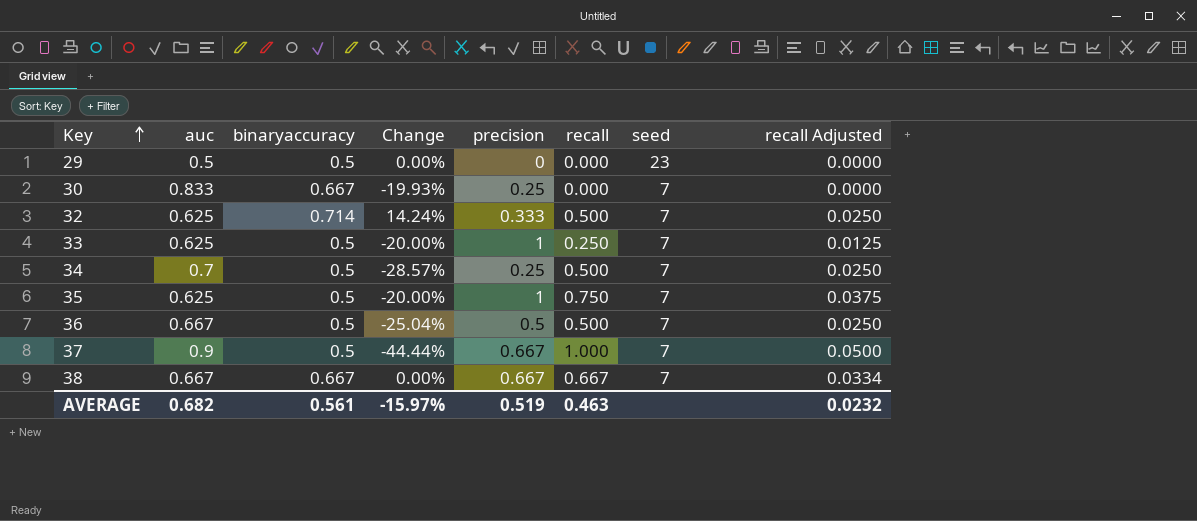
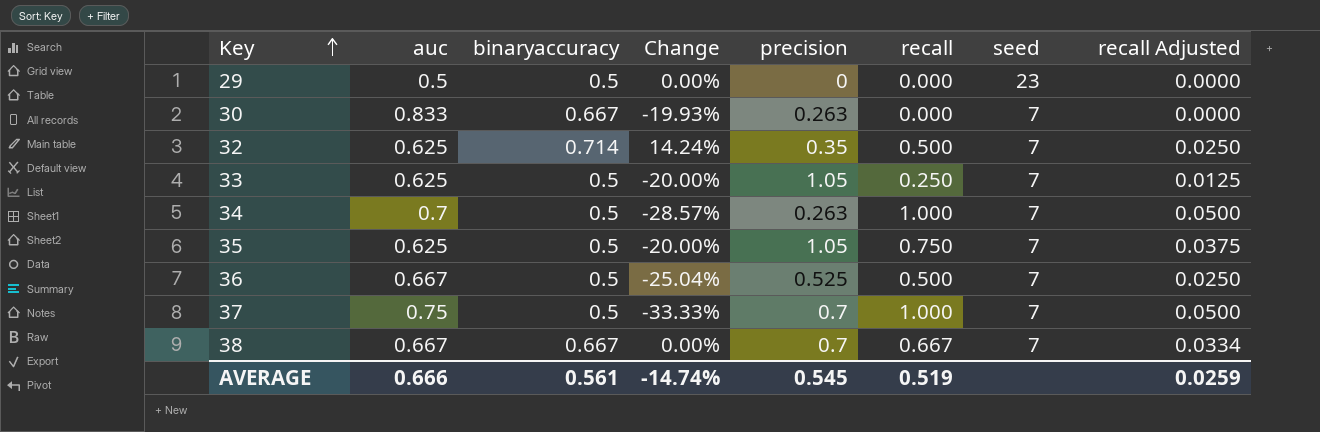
30 | precision: 0.25 -> 0.263
32 | precision: 0.333 -> 0.35
33 | precision: 1 -> 1.05
34 | precision: 0.25 -> 0.263
34 | recall: 0.500 -> 1.000
34 | recall Adjusted: 0.0250 -> 0.0500
35 | precision: 1 -> 1.05
36 | precision: 0.5 -> 0.525
37 | auc: 0.9 -> 0.75
37 | Change: -44.44% -> -33.33%
37 | precision: 0.667 -> 0.7
38 | precision: 0.667 -> 0.7
AVERAGE | auc: 0.682 -> 0.666
AVERAGE | Change: -15.97% -> -14.74%
AVERAGE | precision: 0.519 -> 0.545
AVERAGE | recall: 0.463 -> 0.519
AVERAGE | recall Adjusted: 0.0232 -> 0.0259

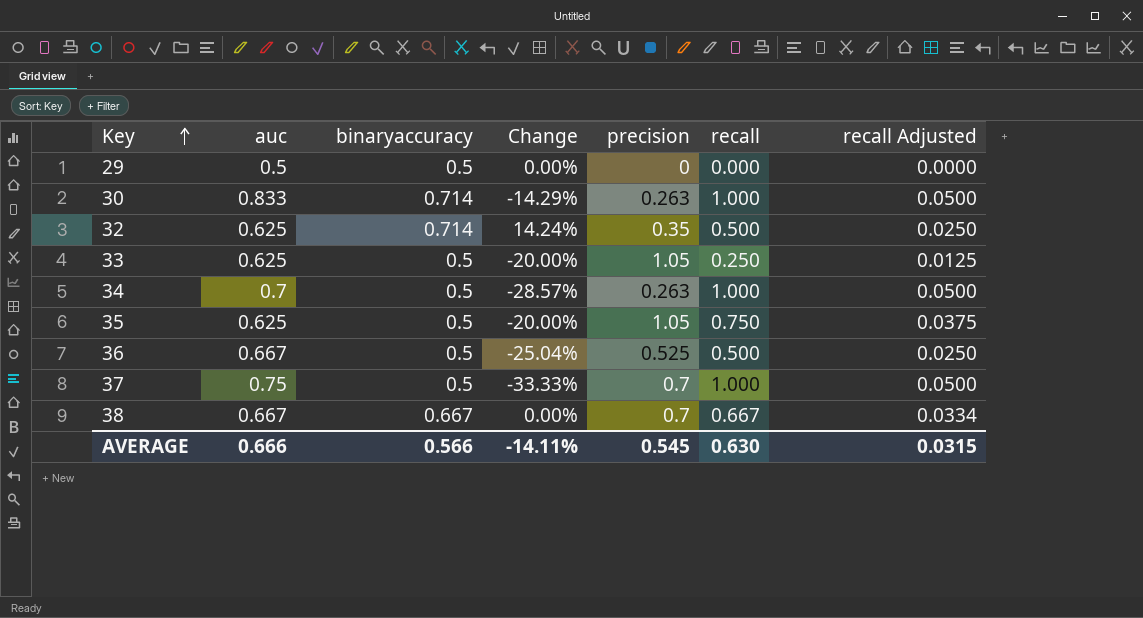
column seed | position: 7 -> none
30 | binaryaccuracy: 0.667 -> 0.714
30 | Change: -19.93% -> -14.29%
30 | recall: 0.000 -> 1.000
30 | recall Adjusted: 0.0000 -> 0.0500
AVERAGE | binaryaccuracy: 0.561 -> 0.566
AVERAGE | Change: -14.74% -> -14.11%
AVERAGE | recall: 0.519 -> 0.630
AVERAGE | recall Adjusted: 0.0259 -> 0.0315

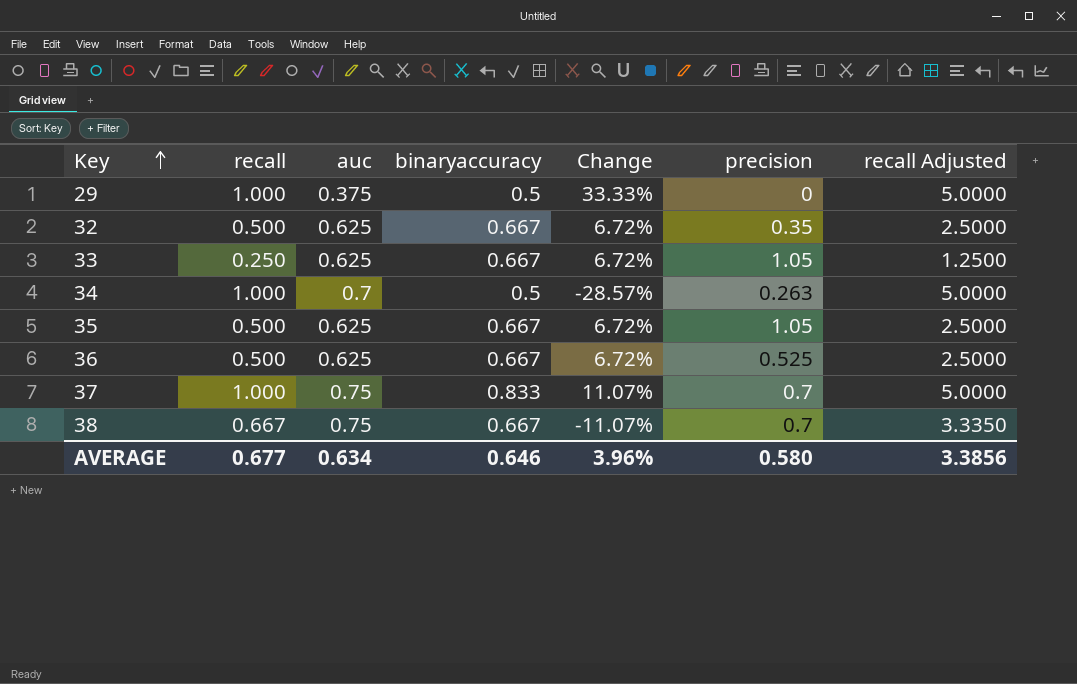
column recall | position: 6 -> 2
column recall Adjusted | formula: [recall] * 0.05 -> [recall] * 5
row 30: 0.833 | 0.714 | -14.29% | 0.263 | 1.000 | 0.0500 -> none
29 | recall: 0.000 -> 1.000
29 | auc: 0.5 -> 0.375
29 | Change: 0.00% -> 33.33%
32 | binaryaccuracy: 0.714 -> 0.667
32 | Change: 14.24% -> 6.72%
33 | binaryaccuracy: 0.5 -> 0.667
33 | Change: -20.00% -> 6.72%
35 | recall: 0.750 -> 0.500
35 | binaryaccuracy: 0.5 -> 0.667
35 | Change: -20.00% -> 6.72%
36 | auc: 0.667 -> 0.625
36 | binaryaccuracy: 0.5 -> 0.667
36 | Change: -25.04% -> 6.72%
37 | binaryaccuracy: 0.5 -> 0.833
37 | Change: -33.33% -> 11.07%
38 | auc: 0.667 -> 0.75
38 | Change: 0.00% -> -11.07%
AVERAGE | recall: 0.630 -> 0.677
AVERAGE | auc: 0.666 -> 0.634
AVERAGE | binaryaccuracy: 0.566 -> 0.646
AVERAGE | Change: -14.11% -> 3.96%
AVERAGE | precision: 0.545 -> 0.580
AVERAGE | recall Adjusted: 0.0315 -> 3.3856

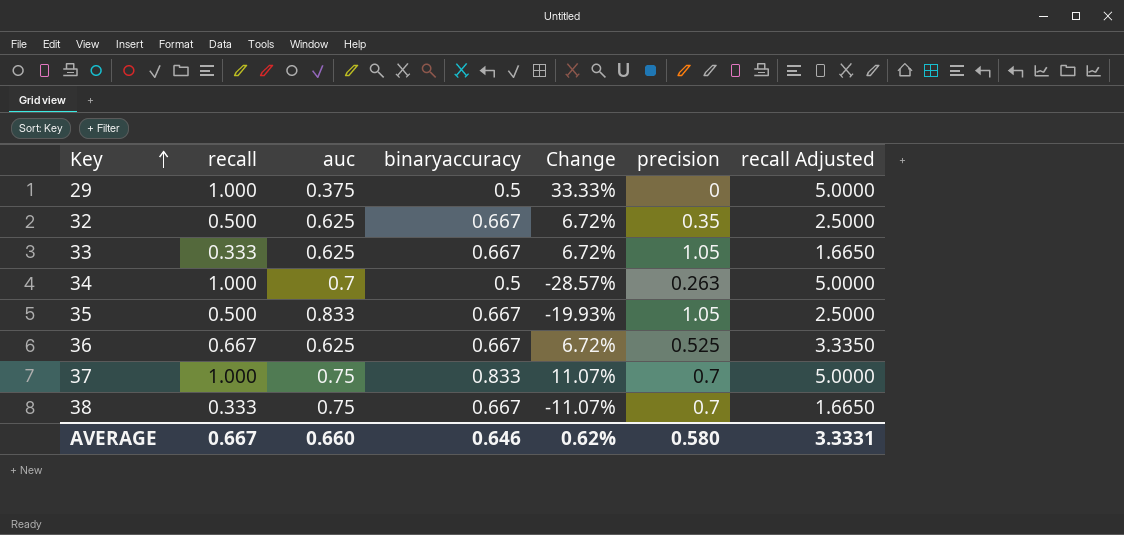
33 | recall: 0.250 -> 0.333
33 | recall Adjusted: 1.2500 -> 1.6650
35 | auc: 0.625 -> 0.833
35 | Change: 6.72% -> -19.93%
36 | recall: 0.500 -> 0.667
36 | recall Adjusted: 2.5000 -> 3.3350
38 | recall: 0.667 -> 0.333
38 | recall Adjusted: 3.3350 -> 1.6650
AVERAGE | recall: 0.677 -> 0.667
AVERAGE | auc: 0.634 -> 0.660
AVERAGE | Change: 3.96% -> 0.62%
AVERAGE | recall Adjusted: 3.3856 -> 3.3331

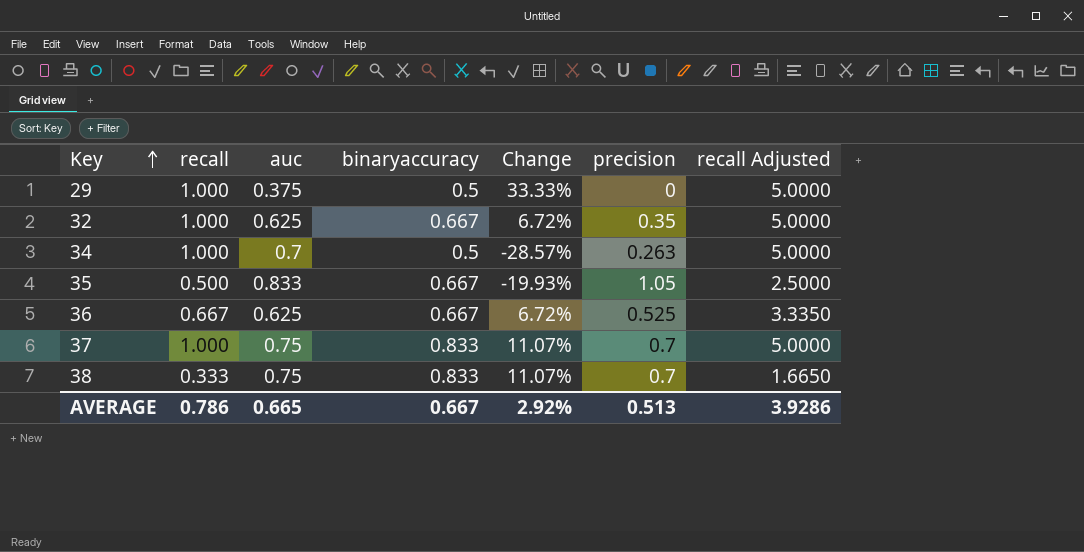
row 33: 0.333 | 0.625 | 0.667 | 6.72% | 1.05 | 1.6650 -> none
32 | recall: 0.500 -> 1.000
32 | recall Adjusted: 2.5000 -> 5.0000
38 | binaryaccuracy: 0.667 -> 0.833
38 | Change: -11.07% -> 11.07%
AVERAGE | recall: 0.667 -> 0.786
AVERAGE | auc: 0.660 -> 0.665
AVERAGE | binaryaccuracy: 0.646 -> 0.667
AVERAGE | Change: 0.62% -> 2.92%
AVERAGE | precision: 0.580 -> 0.513
AVERAGE | recall Adjusted: 3.3331 -> 3.9286

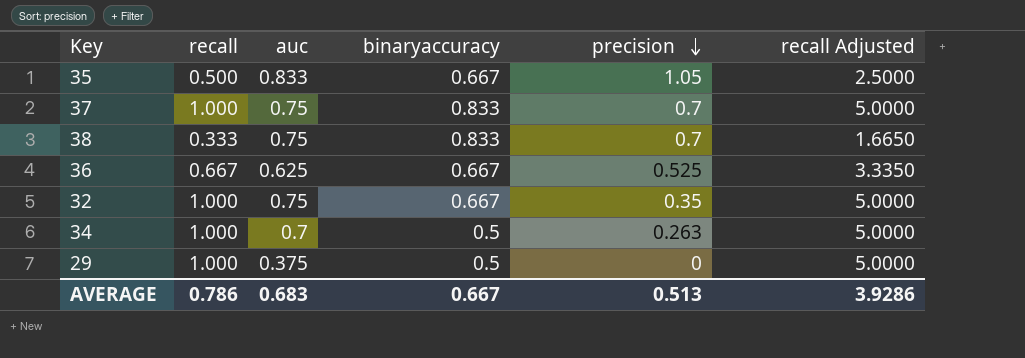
row order: Key ascending -> precision descending
column Change | formula: ([binaryaccuracy] - [auc]) / [auc] -> none
32 | auc: 0.625 -> 0.75
AVERAGE | auc: 0.665 -> 0.683

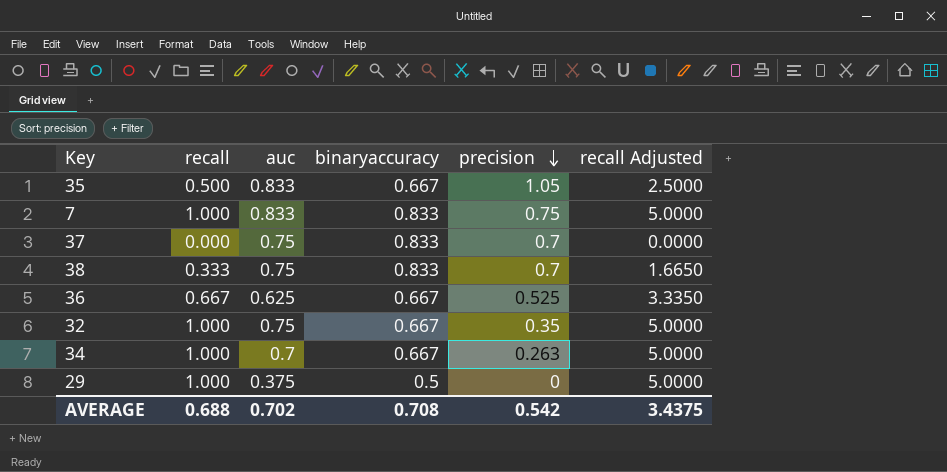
row 7: none -> 1.000 | 0.833 | 0.833 | 0.75 | 5.0000
37 | recall: 1.000 -> 0.000
37 | recall Adjusted: 5.0000 -> 0.0000
34 | binaryaccuracy: 0.5 -> 0.667
AVERAGE | recall: 0.786 -> 0.688
AVERAGE | auc: 0.683 -> 0.702
AVERAGE | binaryaccuracy: 0.667 -> 0.708
AVERAGE | precision: 0.513 -> 0.542
AVERAGE | recall Adjusted: 3.9286 -> 3.4375

